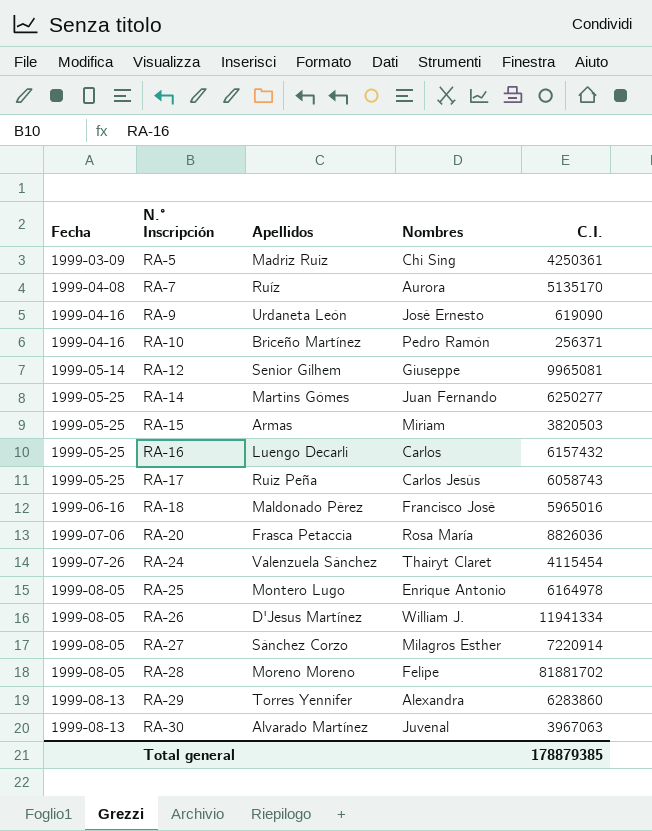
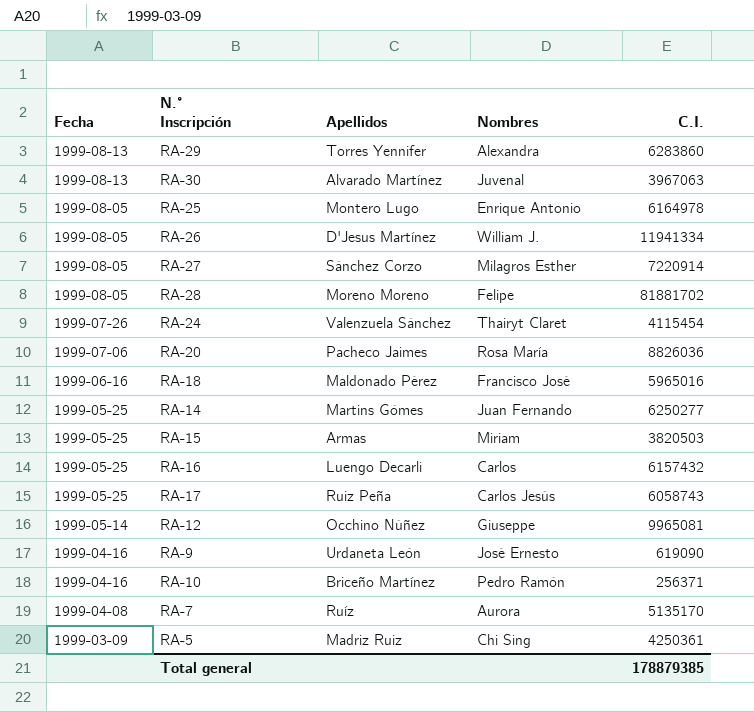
row order: Fecha ascending -> Fecha descending
RA-20 | Apellidos: Frasca Petaccia -> Pacheco Jaimes
RA-12 | Apellidos: Senior Gilhem -> Occhino Núñez

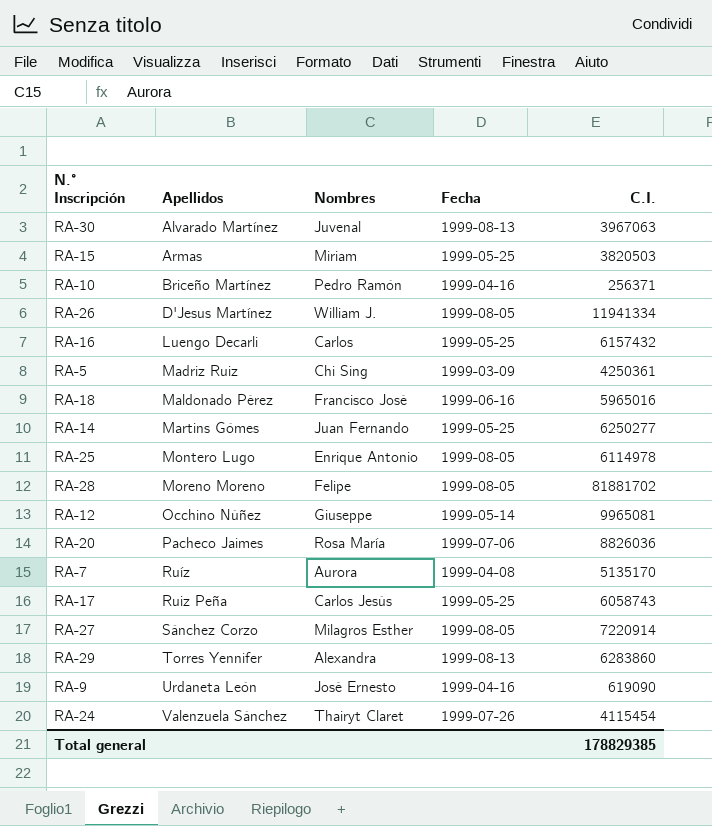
row order: Fecha descending -> Apellidos ascending
column Fecha | position: 1 -> 4
RA-25 | C.I.: 6164978 -> 6114978
Total general | C.I.: 178879385 -> 178829385

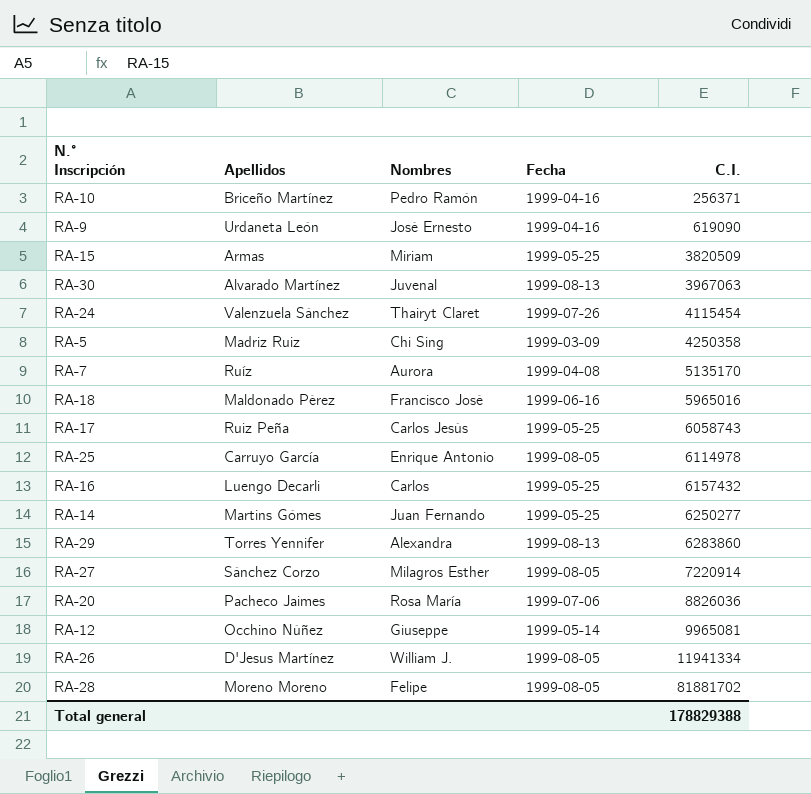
row order: Apellidos ascending -> C.I. ascending
RA-15 | C.I.: 3820503 -> 3820509
RA-5 | C.I.: 4250361 -> 4250358
RA-25 | Apellidos: Montero Lugo -> Carruyo García
Total general | C.I.: 178829385 -> 178829388

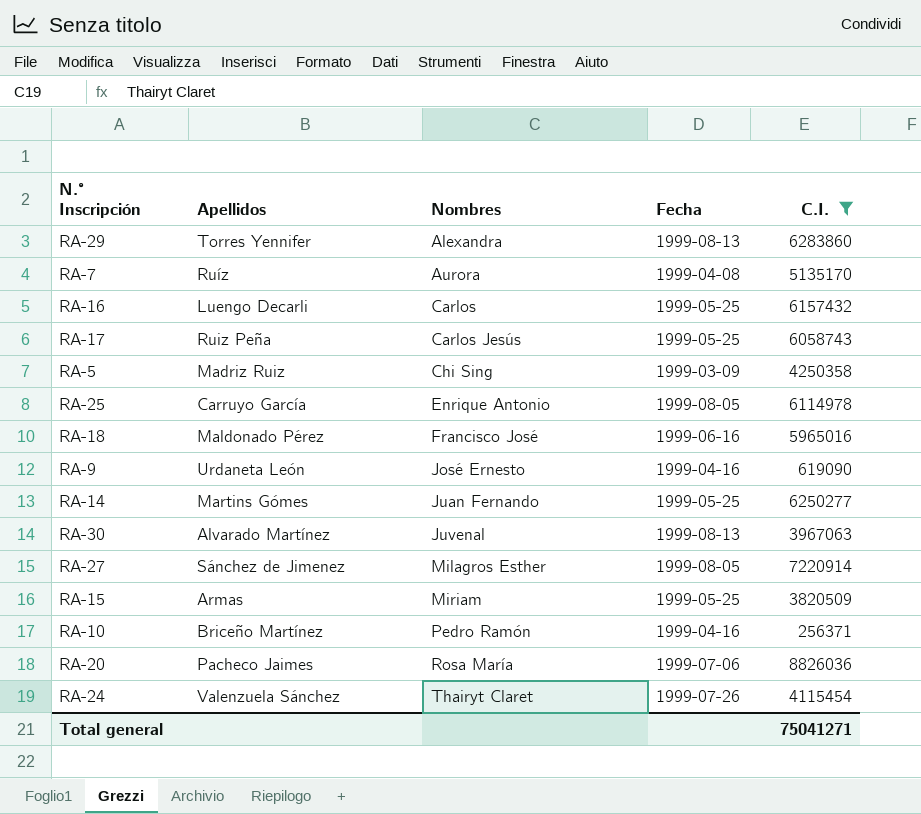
filter: none -> C.I. <= 8826036
row order: C.I. ascending -> Nombres ascending
RA-27 | Apellidos: Sánchez Corzo -> Sánchez de Jimenez
Total general | C.I.: 178829388 -> 75041271

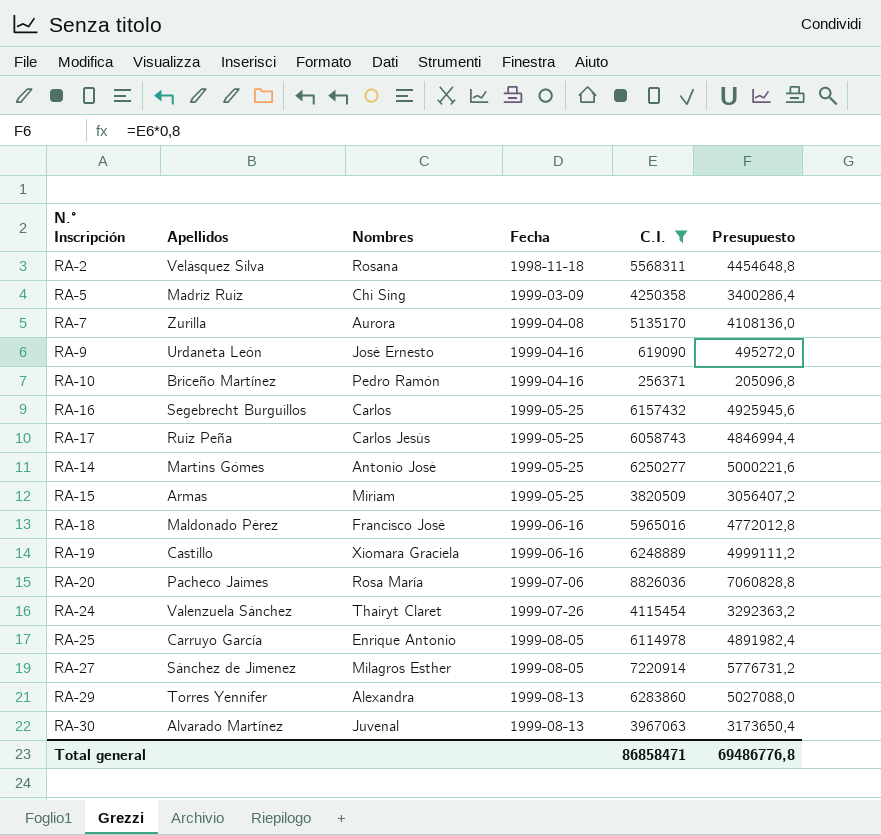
row order: Nombres ascending -> Fecha ascending
column Presupuesto | formula: none -> [C.I.] * 0,8
row RA-2: none -> Velásquez Silva | Rosana | 1998-11-18 | 5568311 | 4454648,8
RA-7 | Apellidos: Ruíz -> Zurilla
RA-16 | Apellidos: Luengo Decarli -> Segebrecht Burguillos
RA-14 | Nombres: Juan Fernando -> Antonio José
row RA-19: none -> Castillo | Xiomara Graciela | 1999-06-16 | 6248889 | 4999111,2
Total general | C.I.: 75041271 -> 86858471

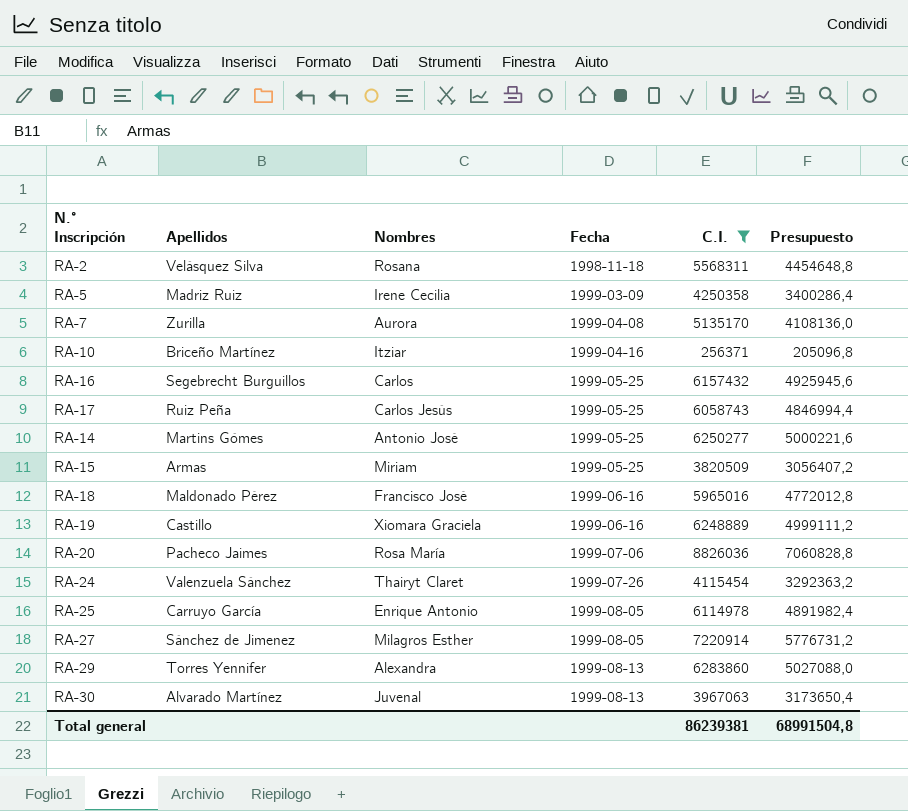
row RA-9: Urdaneta León | José Ernesto | 1999-04-16 | 619090 | 495272,0 -> none
RA-5 | Nombres: Chi Sing -> Irene Cecilia
RA-10 | Nombres: Pedro Ramón -> Itziar
Total general | C.I.: 86858471 -> 86239381
Total general | Presupuesto: 69486776,8 -> 68991504,8

